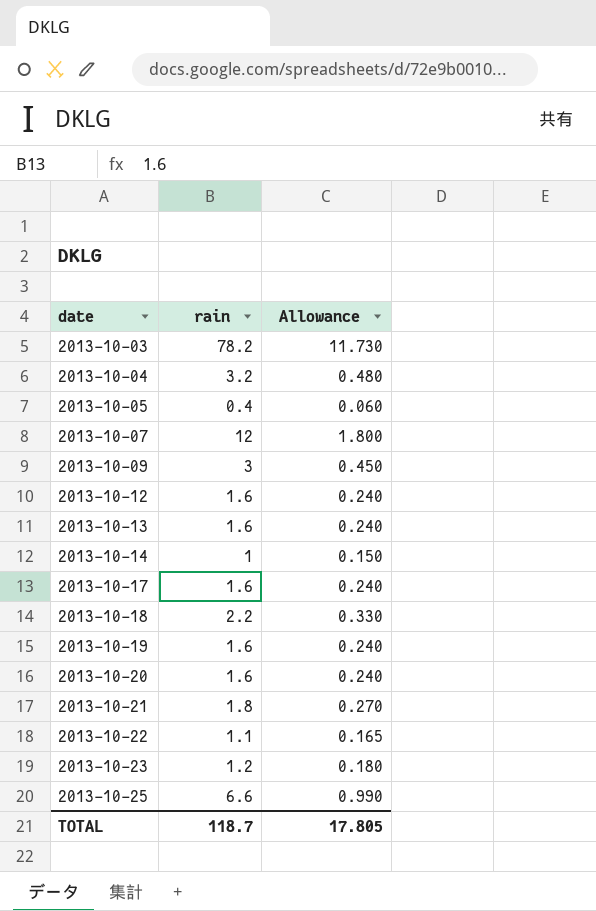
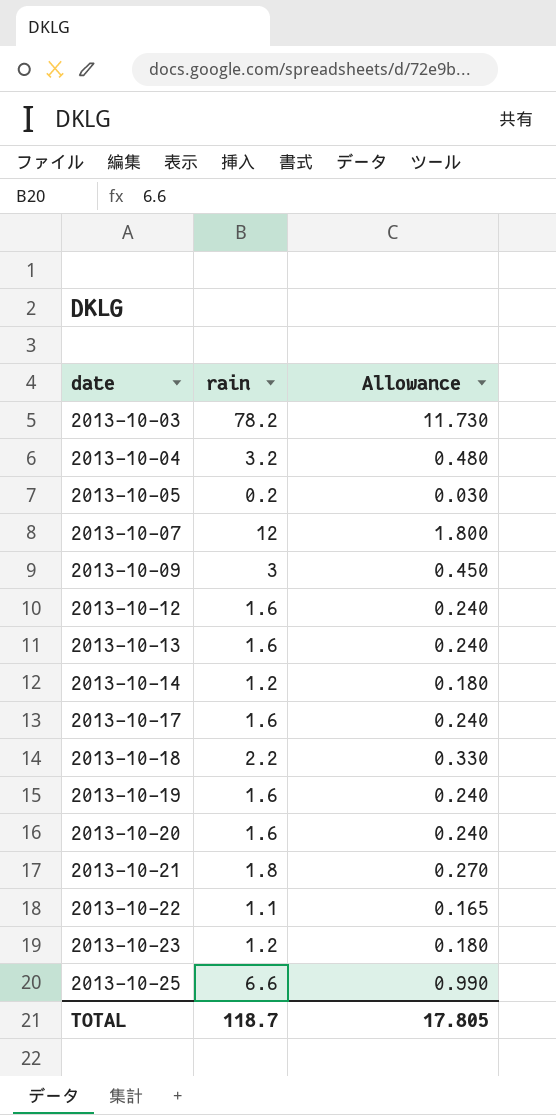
2013-10-05 | rain: 0.4 -> 0.2
2013-10-05 | Allowance: 0.060 -> 0.030
2013-10-14 | rain: 1 -> 1.2
2013-10-14 | Allowance: 0.150 -> 0.180

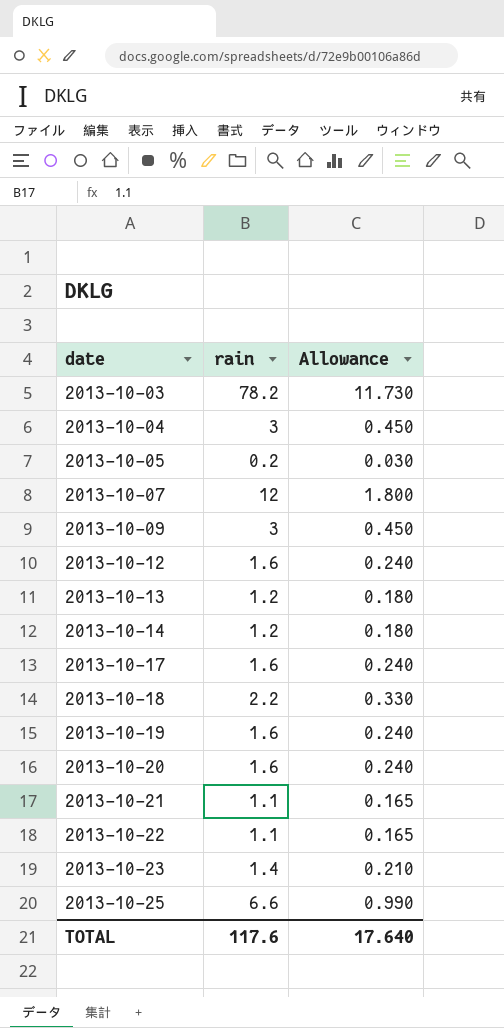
2013-10-04 | rain: 3.2 -> 3
2013-10-04 | Allowance: 0.480 -> 0.450
2013-10-13 | rain: 1.6 -> 1.2
2013-10-13 | Allowance: 0.240 -> 0.180
2013-10-21 | rain: 1.8 -> 1.1
2013-10-21 | Allowance: 0.270 -> 0.165
2013-10-23 | rain: 1.2 -> 1.4
2013-10-23 | Allowance: 0.180 -> 0.210
TOTAL | rain: 118.7 -> 117.6
TOTAL | Allowance: 17.805 -> 17.640

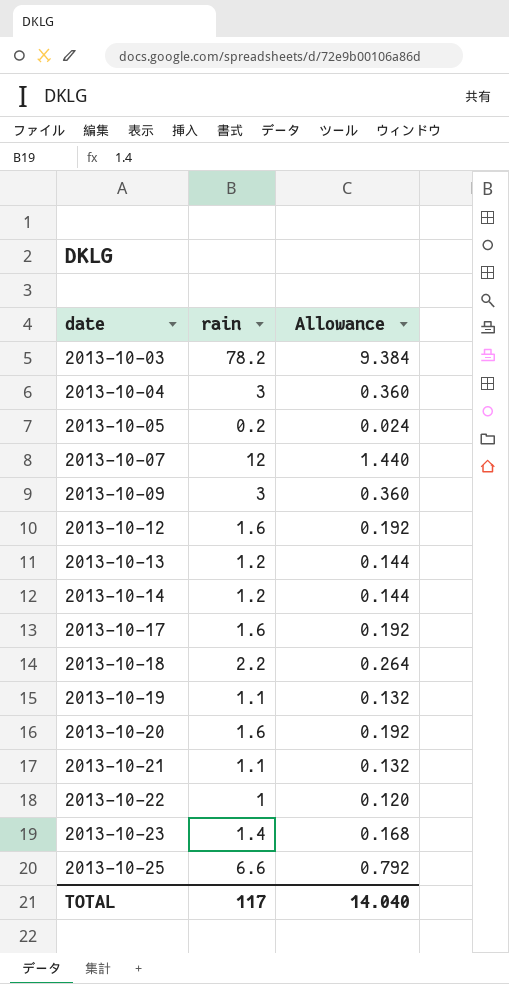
column Allowance | formula: [rain] * 0.15 -> [rain] * 0.12
2013-10-19 | rain: 1.6 -> 1.1
2013-10-22 | rain: 1.1 -> 1
TOTAL | rain: 117.6 -> 117
TOTAL | Allowance: 17.640 -> 14.040

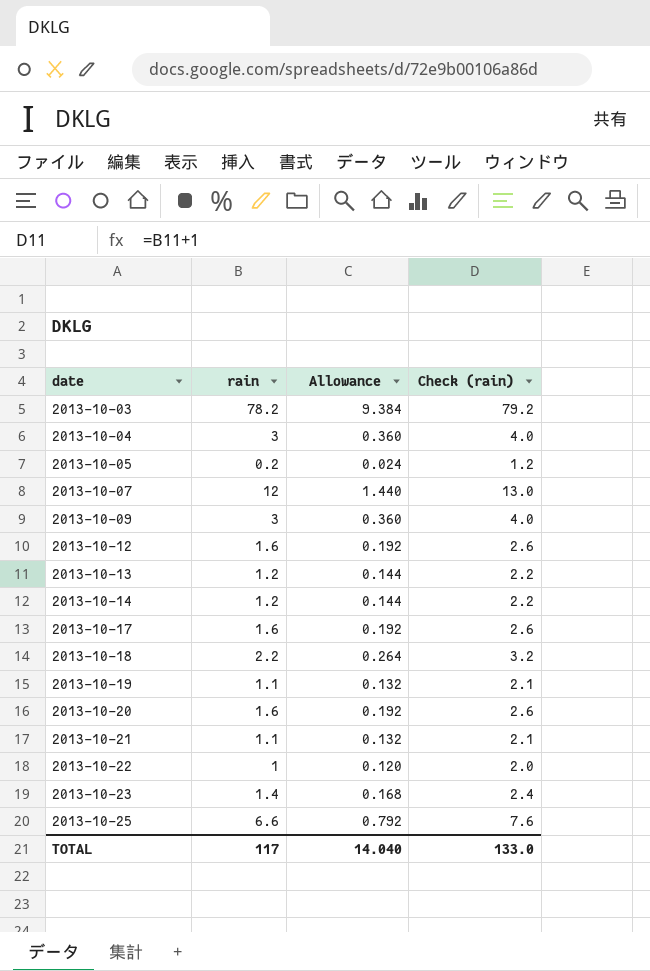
column Check (rain) | formula: none -> [rain] + 1

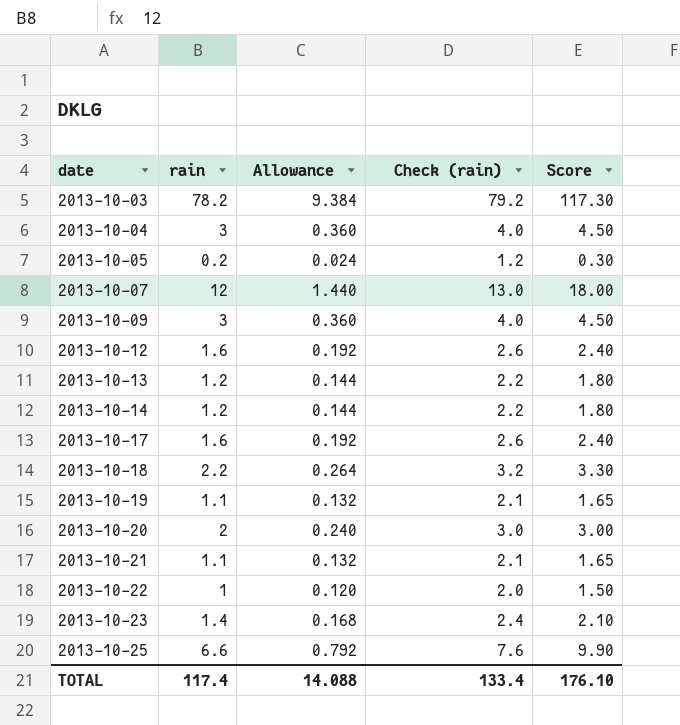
column Score | formula: none -> [rain] * 1.5
2013-10-20 | rain: 1.6 -> 2
2013-10-20 | Allowance: 0.192 -> 0.240
2013-10-20 | Check (rain): 2.6 -> 3.0
TOTAL | rain: 117 -> 117.4
TOTAL | Allowance: 14.040 -> 14.088
TOTAL | Check (rain): 133.0 -> 133.4

